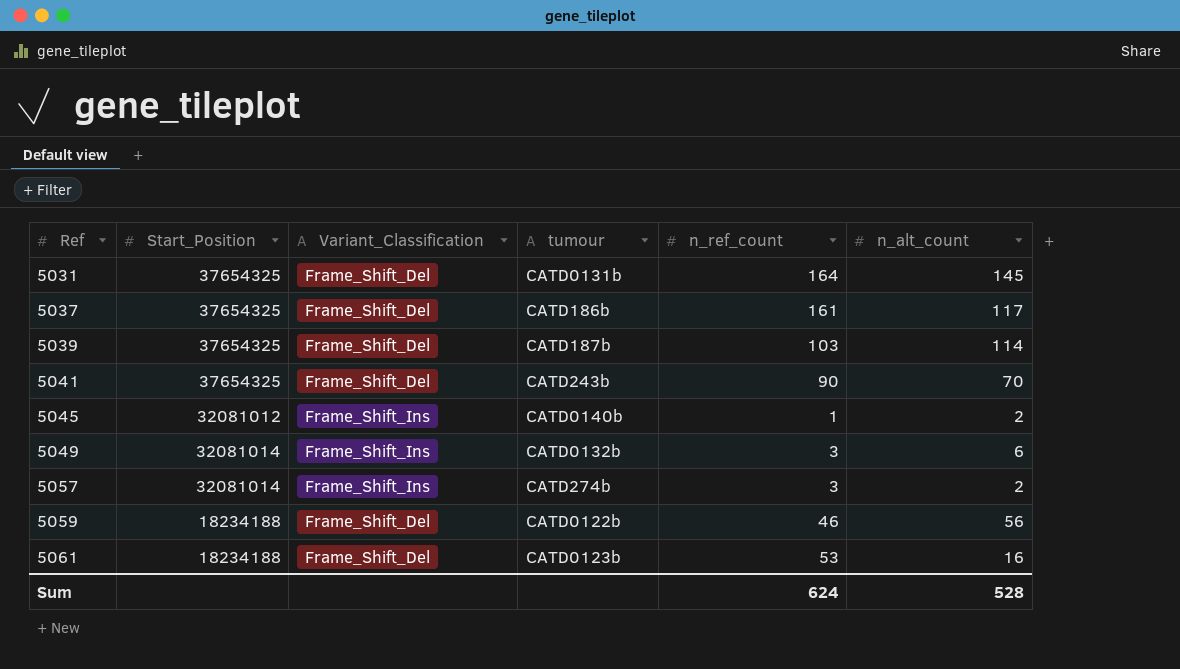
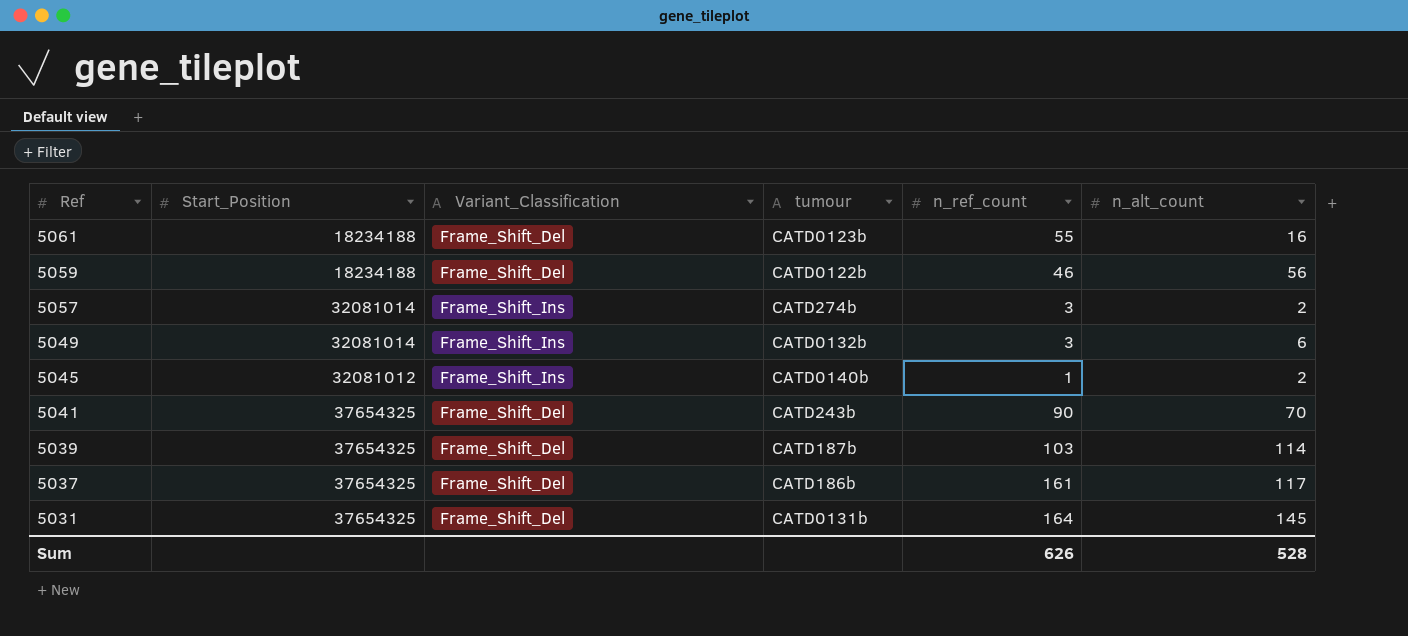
row order: Ref ascending -> Ref descending
5061 | n_ref_count: 53 -> 55
Sum | n_ref_count: 624 -> 626

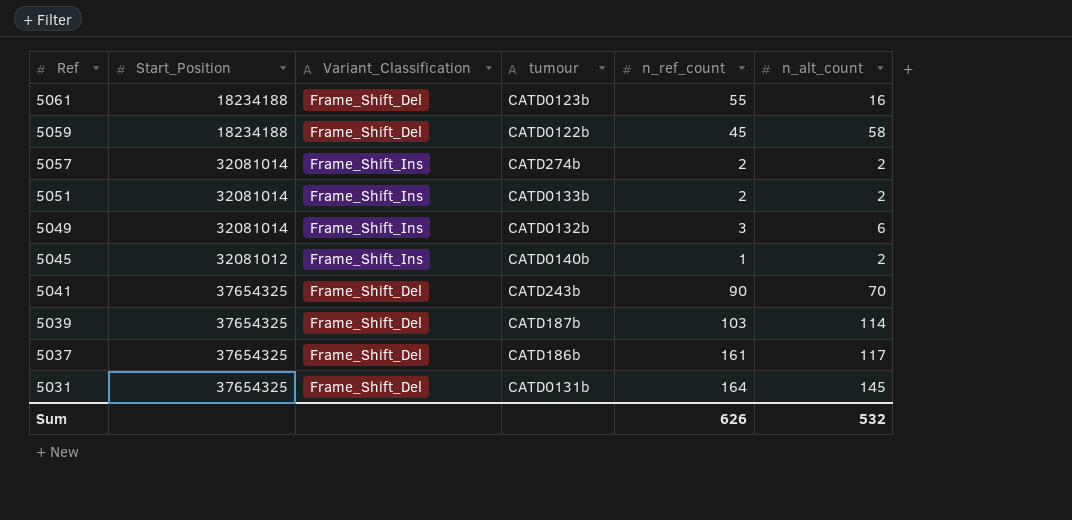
5059 | n_ref_count: 46 -> 45
5059 | n_alt_count: 56 -> 58
5057 | n_ref_count: 3 -> 2
row 5051: none -> 32081014 | Frame_Shift_Ins | CATD0133b | 2 | 2
Sum | n_alt_count: 528 -> 532

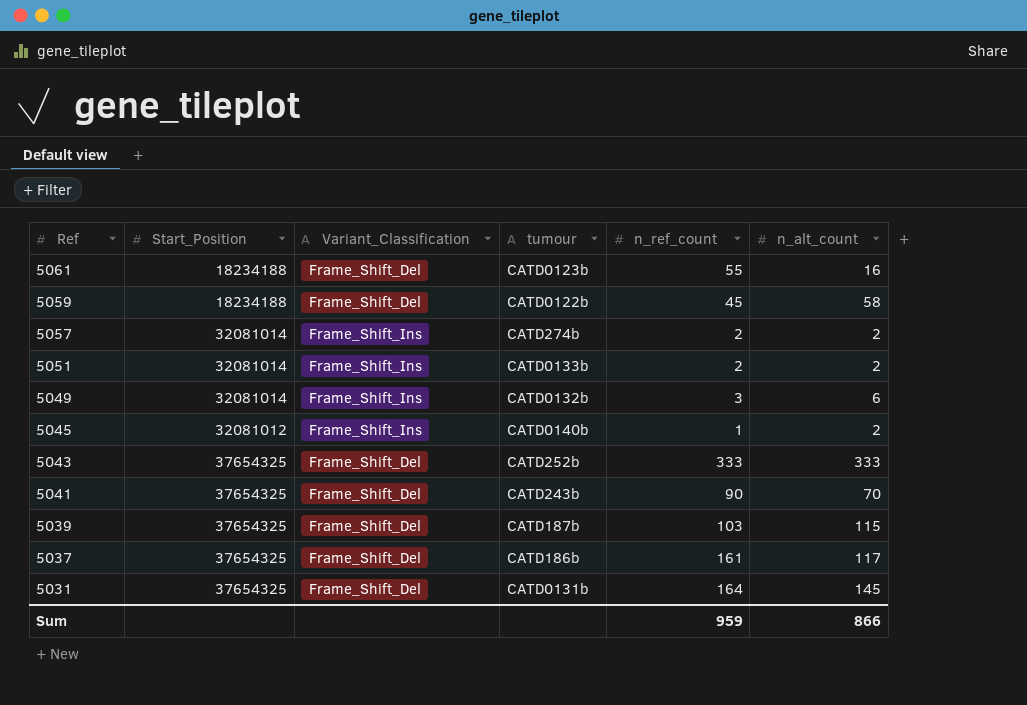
row 5043: none -> 37654325 | Frame_Shift_Del | CATD252b | 333 | 333
5039 | n_alt_count: 114 -> 115
Sum | n_ref_count: 626 -> 959
Sum | n_alt_count: 532 -> 866

